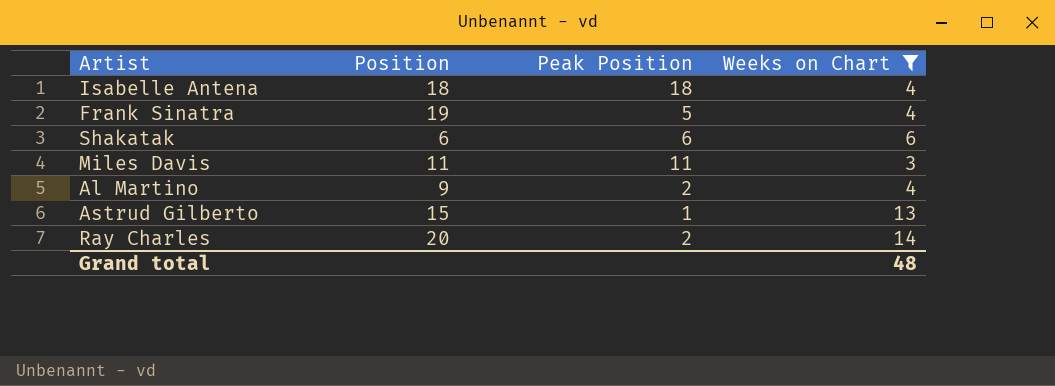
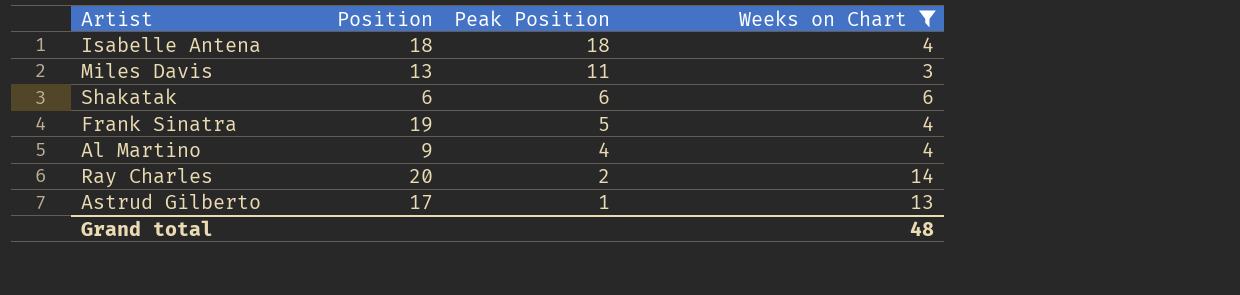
row order: none -> Peak Position descending
Miles Davis | Position: 11 -> 13
Al Martino | Peak Position: 2 -> 4
Astrud Gilberto | Position: 15 -> 17

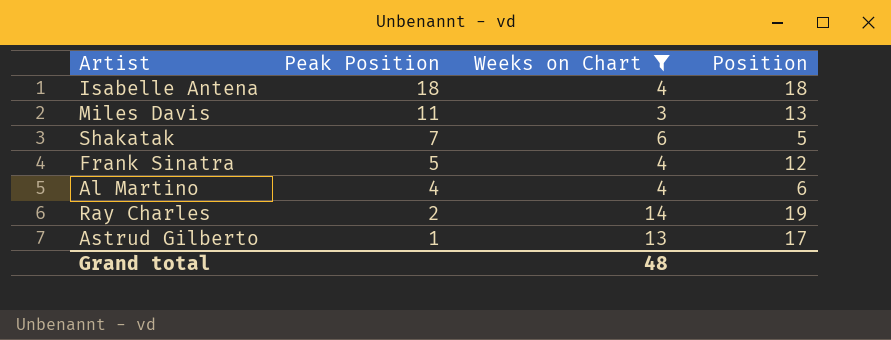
column Position | position: 2 -> 4
Shakatak | Peak Position: 6 -> 7
Shakatak | Position: 6 -> 5
Frank Sinatra | Position: 19 -> 12
Al Martino | Position: 9 -> 6
Ray Charles | Position: 20 -> 19

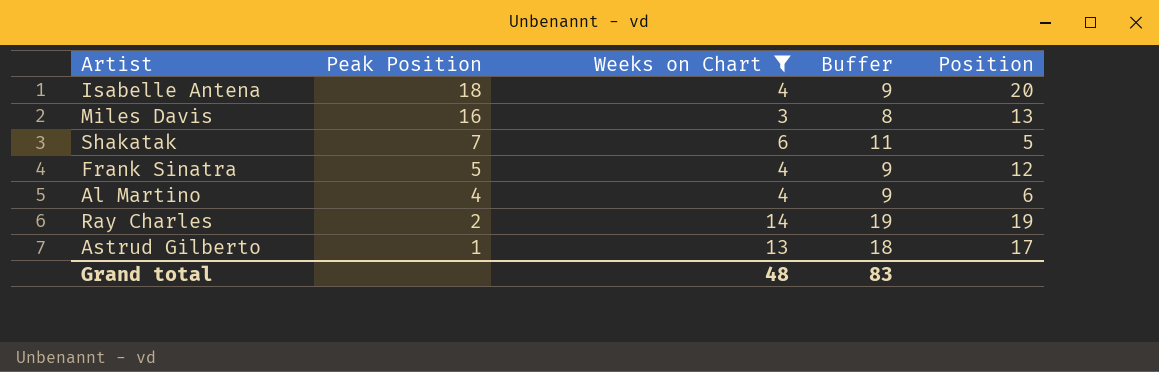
column Buffer | formula: none -> [Weeks on Chart] + 5
Isabelle Antena | Position: 18 -> 20
Miles Davis | Peak Position: 11 -> 16

